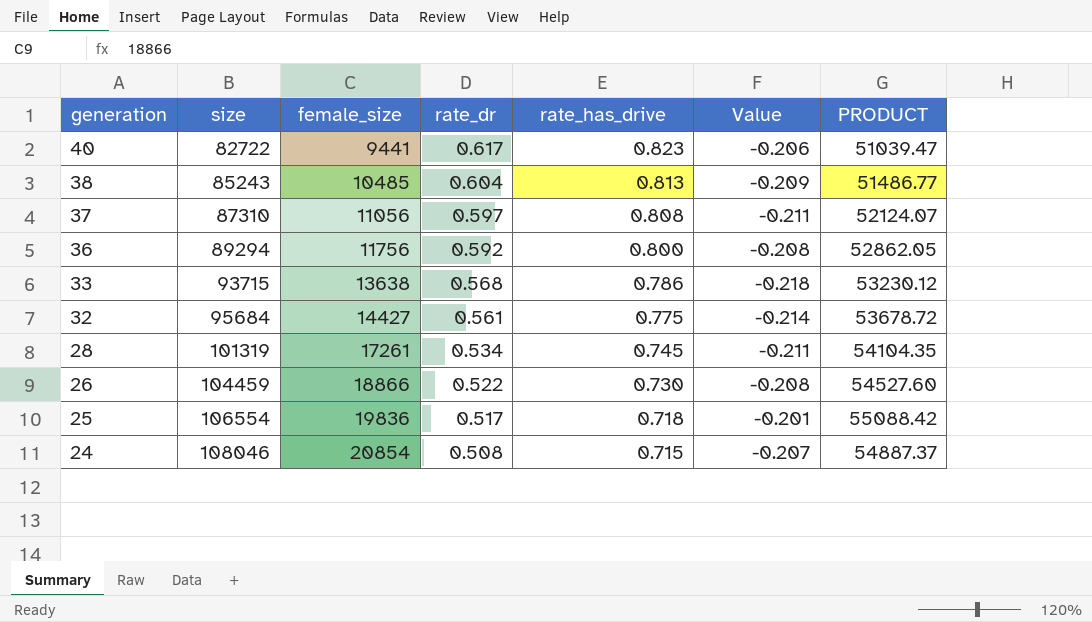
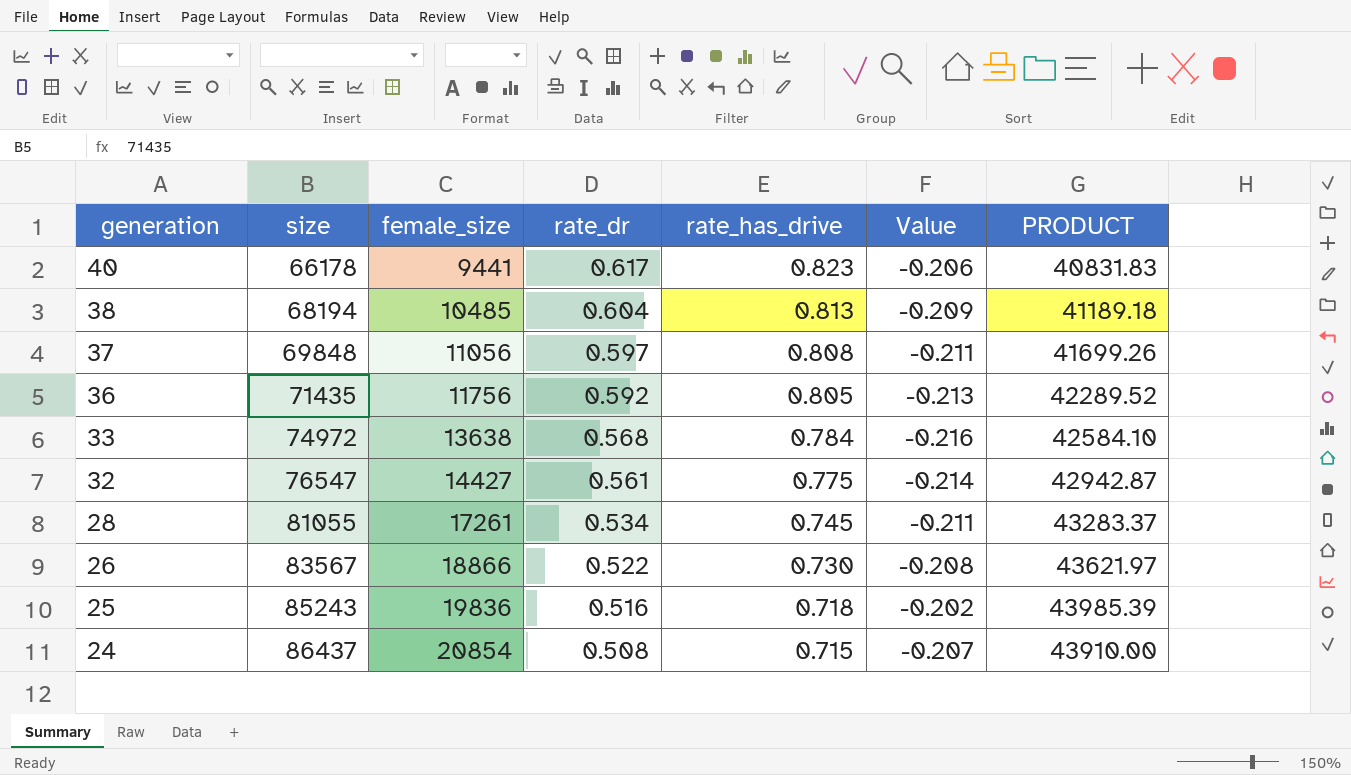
40 | size: 82722 -> 66178
40 | PRODUCT: 51039.47 -> 40831.83
38 | size: 85243 -> 68194
38 | PRODUCT: 51486.77 -> 41189.18
37 | size: 87310 -> 69848
37 | PRODUCT: 52124.07 -> 41699.26
36 | size: 89294 -> 71435
36 | rate_has_drive: 0.800 -> 0.805
36 | Value: -0.208 -> -0.213
36 | PRODUCT: 52862.05 -> 42289.52
33 | size: 93715 -> 74972
33 | rate_has_drive: 0.786 -> 0.784
33 | Value: -0.218 -> -0.216
33 | PRODUCT: 53230.12 -> 42584.10
32 | size: 95684 -> 76547
32 | PRODUCT: 53678.72 -> 42942.87
28 | size: 101319 -> 81055
28 | PRODUCT: 54104.35 -> 43283.37
26 | size: 104459 -> 83567
26 | PRODUCT: 54527.60 -> 43621.97
25 | size: 106554 -> 85243
25 | rate_dr: 0.517 -> 0.516
25 | Value: -0.201 -> -0.202
25 | PRODUCT: 55088.42 -> 43985.39
24 | size: 108046 -> 86437
24 | PRODUCT: 54887.37 -> 43910.00

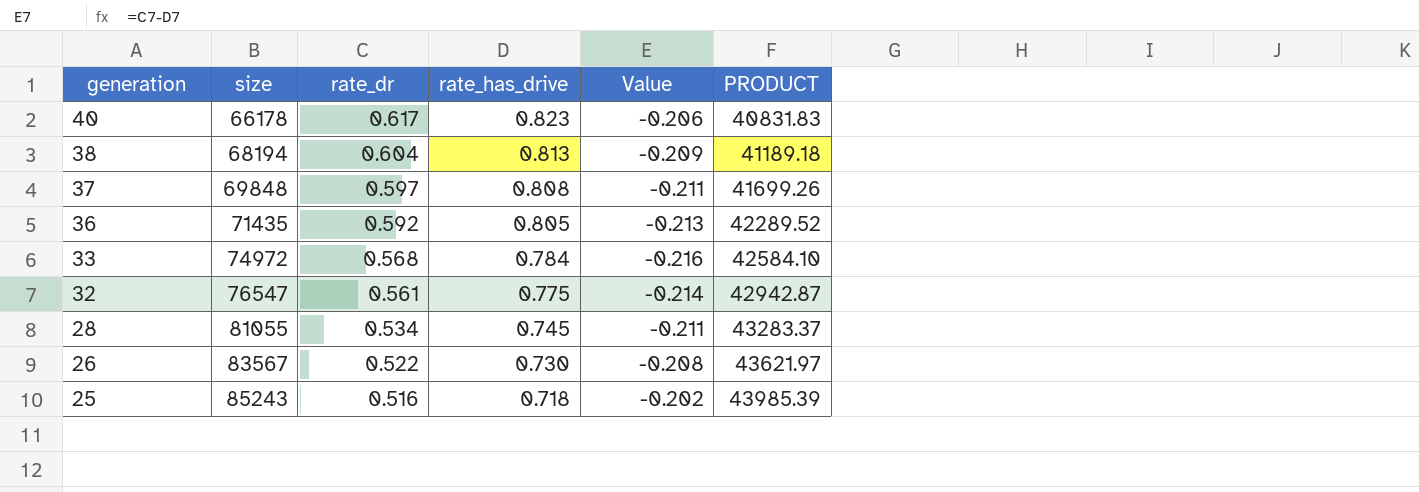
column female_size | position: 3 -> none
row 24: 86437 | 20854 | 0.508 | 0.715 | -0.207 | 43910.00 -> none

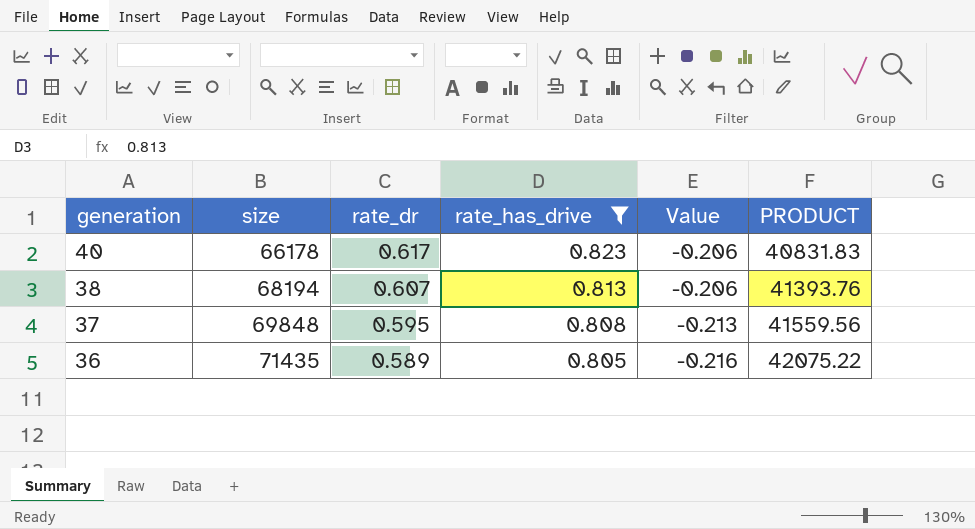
filter: none -> rate_has_drive >= 0.805
38 | rate_dr: 0.604 -> 0.607
38 | Value: -0.209 -> -0.206
38 | PRODUCT: 41189.18 -> 41393.76
37 | rate_dr: 0.597 -> 0.595
37 | Value: -0.211 -> -0.213
37 | PRODUCT: 41699.26 -> 41559.56
36 | rate_dr: 0.592 -> 0.589
36 | Value: -0.213 -> -0.216
36 | PRODUCT: 42289.52 -> 42075.22

